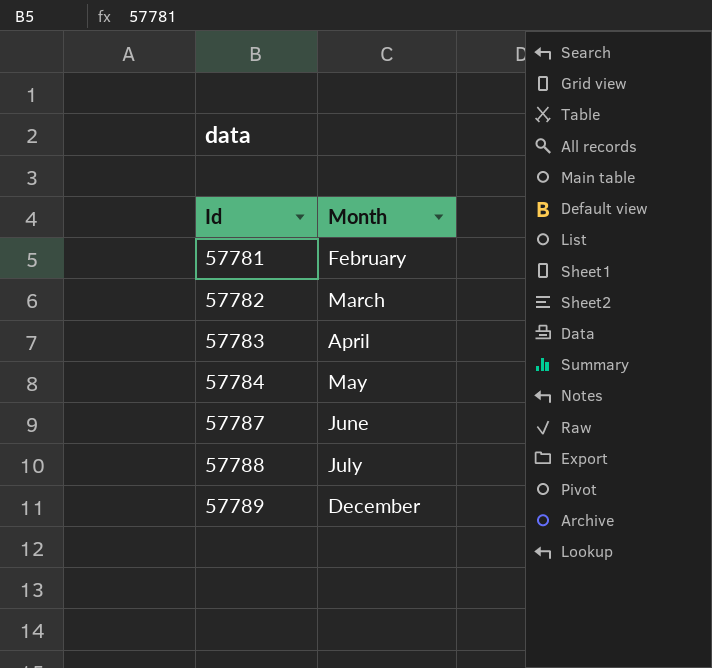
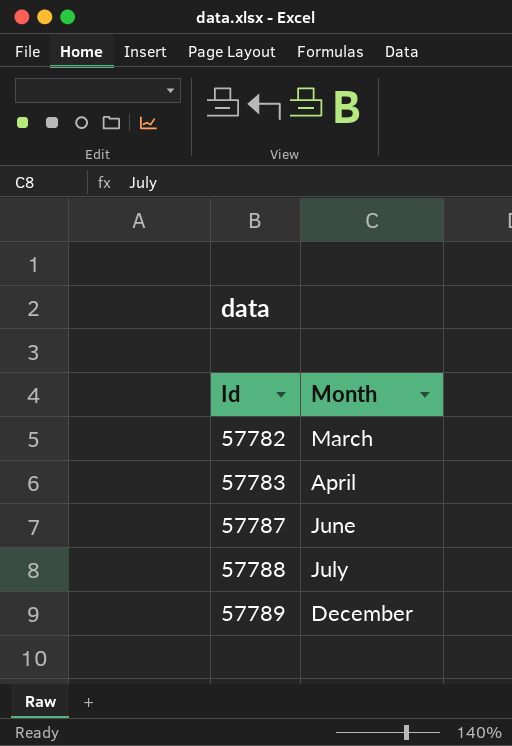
row 57781: February -> none
row 57784: May -> none

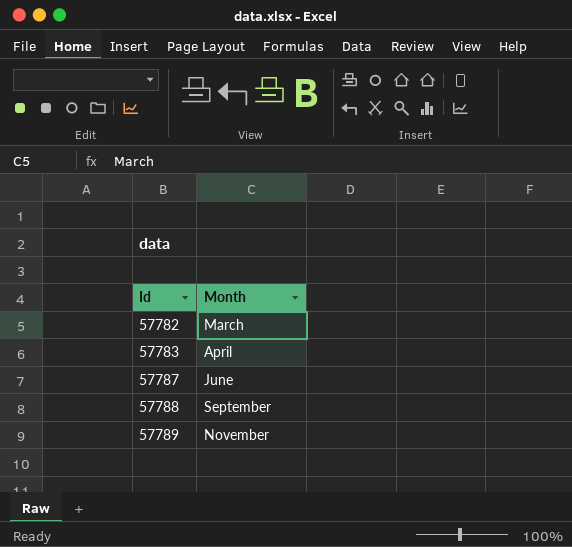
57788 | Month: July -> September
57789 | Month: December -> November

